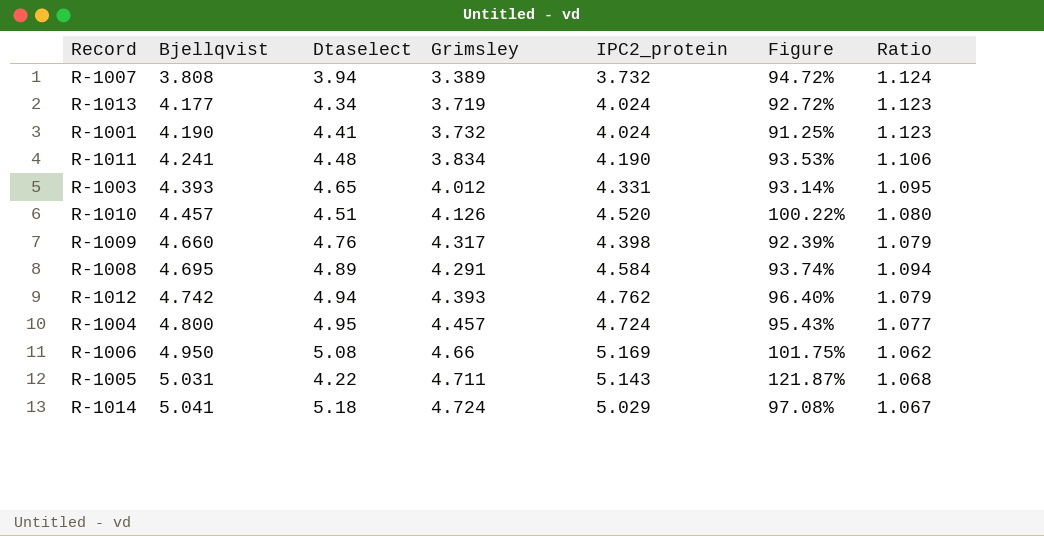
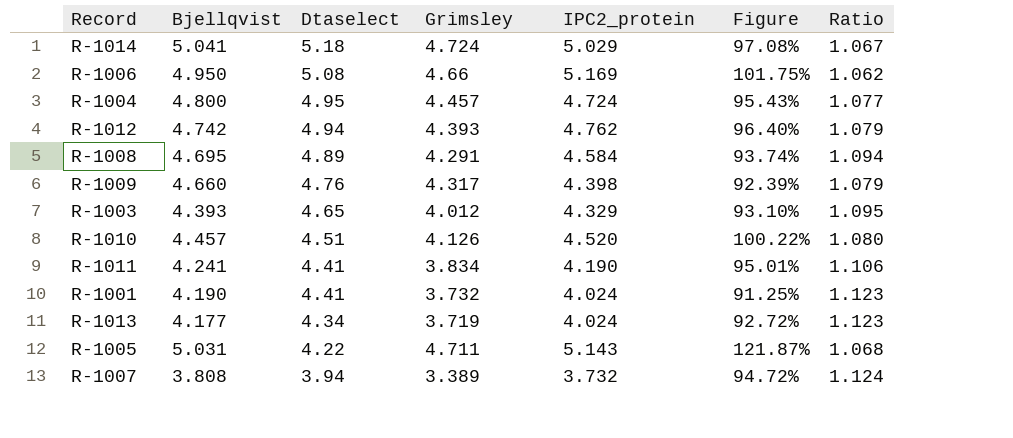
row order: Bjellqvist ascending -> Dtaselect descending
R-1003 | IPC2_protein: 4.331 -> 4.329
R-1003 | Figure: 93.14% -> 93.10%
R-1011 | Dtaselect: 4.48 -> 4.41
R-1011 | Figure: 93.53% -> 95.01%

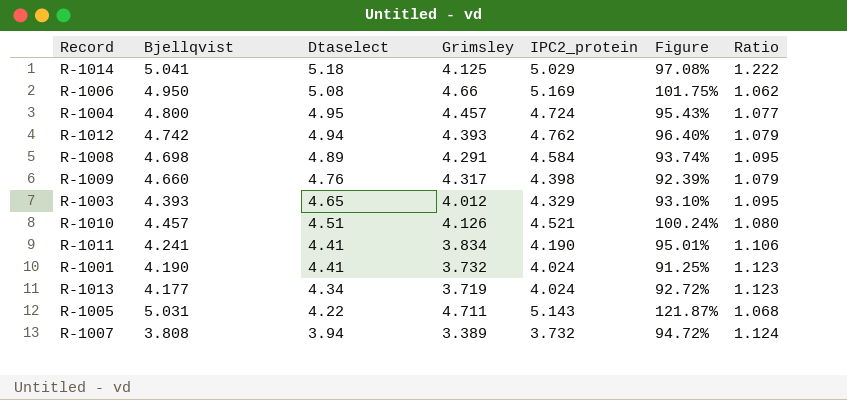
R-1014 | Grimsley: 4.724 -> 4.125
R-1014 | Ratio: 1.067 -> 1.222
R-1008 | Bjellqvist: 4.695 -> 4.698
R-1008 | Ratio: 1.094 -> 1.095
R-1010 | IPC2_protein: 4.520 -> 4.521
R-1010 | Figure: 100.22% -> 100.24%

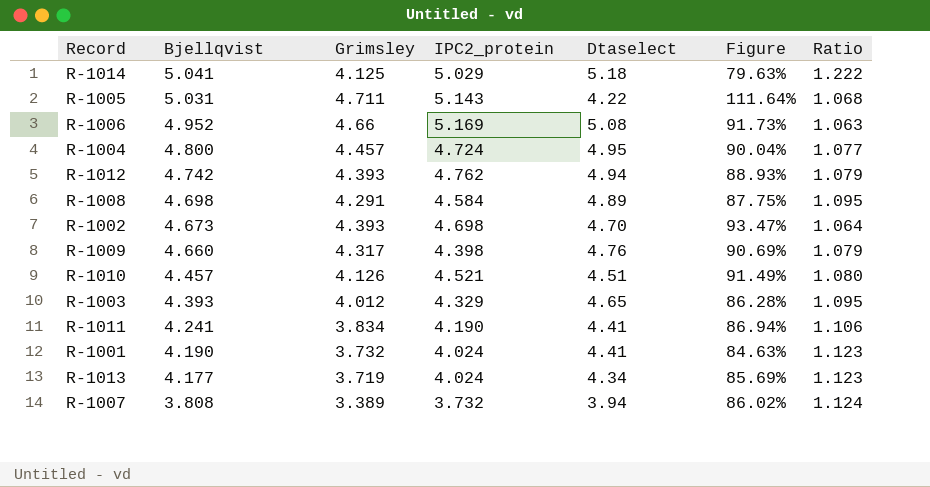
row order: Dtaselect descending -> Bjellqvist descending
column Dtaselect | position: 3 -> 5
column Figure | formula: [IPC2_protein] / [Dtaselect] -> [Grimsley] / [Dtaselect]
R-1006 | Bjellqvist: 4.950 -> 4.952
R-1006 | Ratio: 1.062 -> 1.063
row R-1002: none -> 4.673 | 4.393 | 4.698 | 4.70 | 93.47% | 1.064

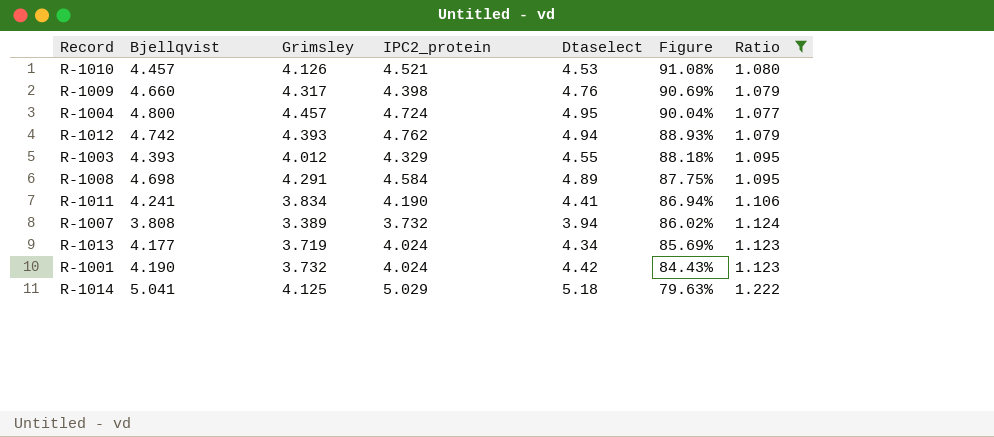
filter: none -> Ratio >= 1.077
row order: Bjellqvist descending -> Figure descending
R-1010 | Dtaselect: 4.51 -> 4.53
R-1010 | Figure: 91.49% -> 91.08%
R-1003 | Dtaselect: 4.65 -> 4.55
R-1003 | Figure: 86.28% -> 88.18%
R-1001 | Dtaselect: 4.41 -> 4.42
R-1001 | Figure: 84.63% -> 84.43%

